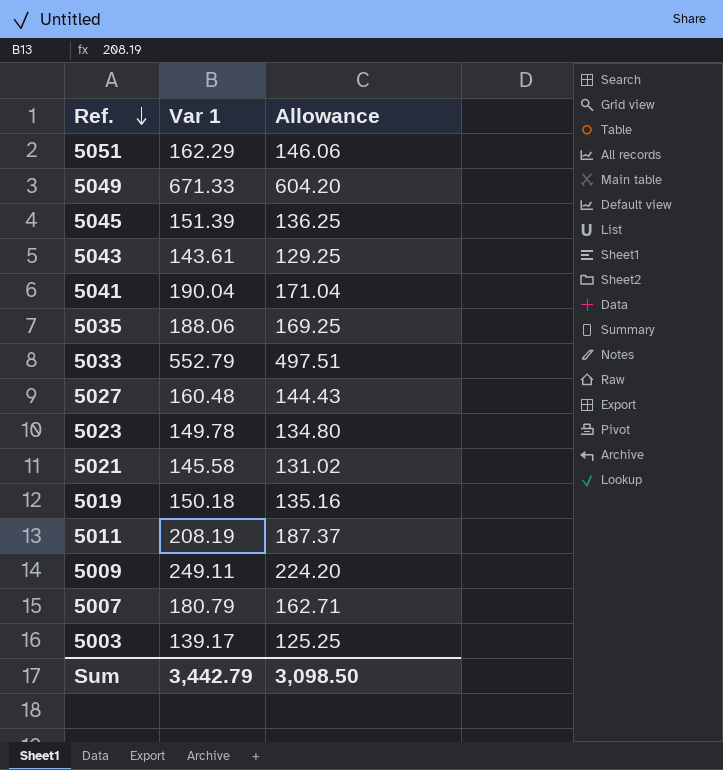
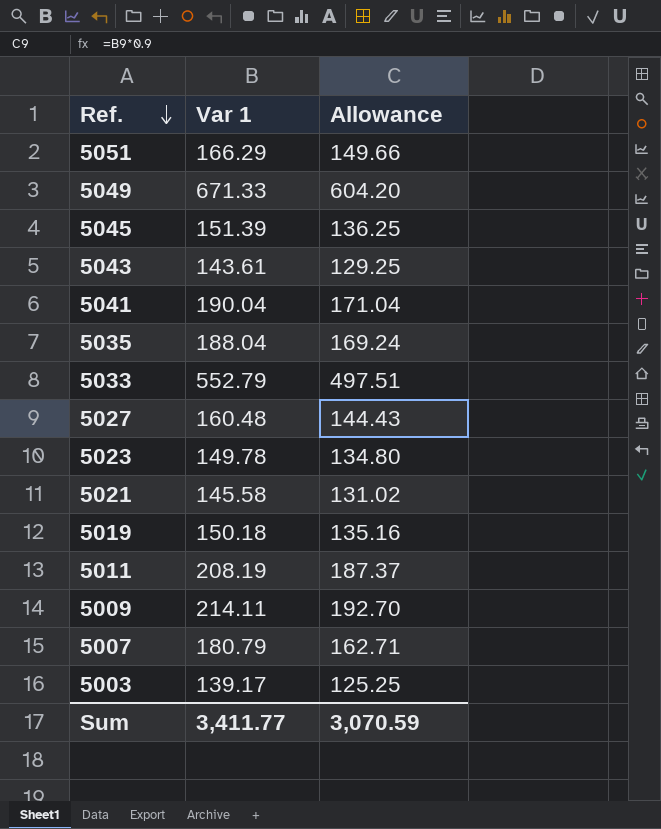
5051 | Var 1: 162.29 -> 166.29
5051 | Allowance: 146.06 -> 149.66
5035 | Var 1: 188.06 -> 188.04
5035 | Allowance: 169.25 -> 169.24
5009 | Var 1: 249.11 -> 214.11
5009 | Allowance: 224.20 -> 192.70
Sum | Var 1: 3,442.79 -> 3,411.77
Sum | Allowance: 3,098.50 -> 3,070.59

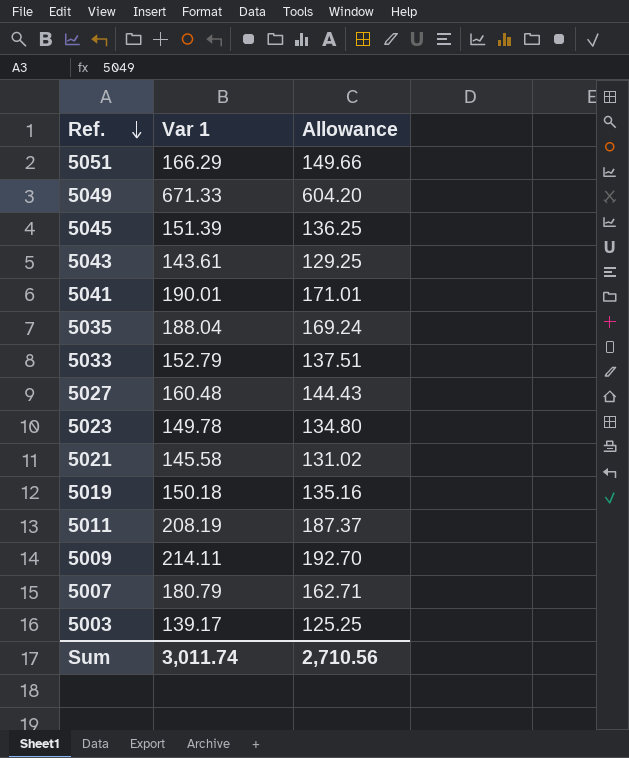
5041 | Var 1: 190.04 -> 190.01
5041 | Allowance: 171.04 -> 171.01
5033 | Var 1: 552.79 -> 152.79
5033 | Allowance: 497.51 -> 137.51
Sum | Var 1: 3,411.77 -> 3,011.74
Sum | Allowance: 3,070.59 -> 2,710.56

